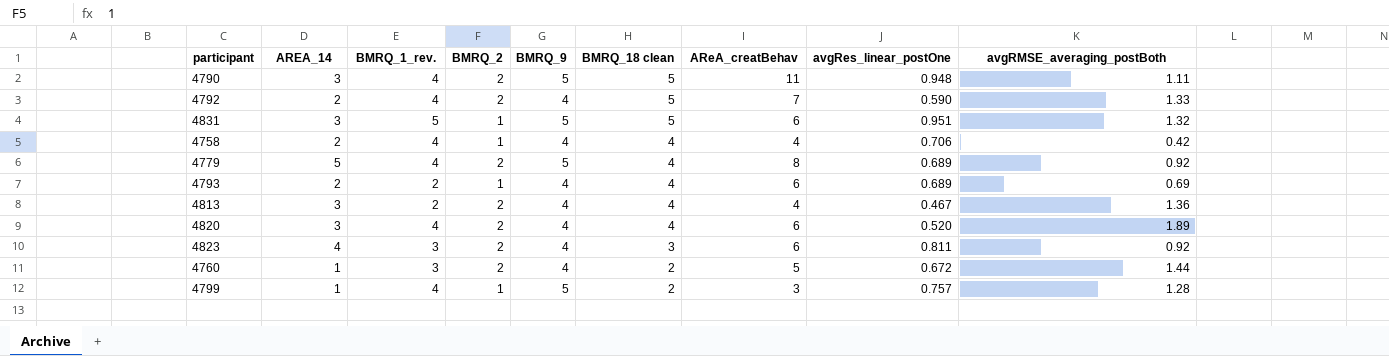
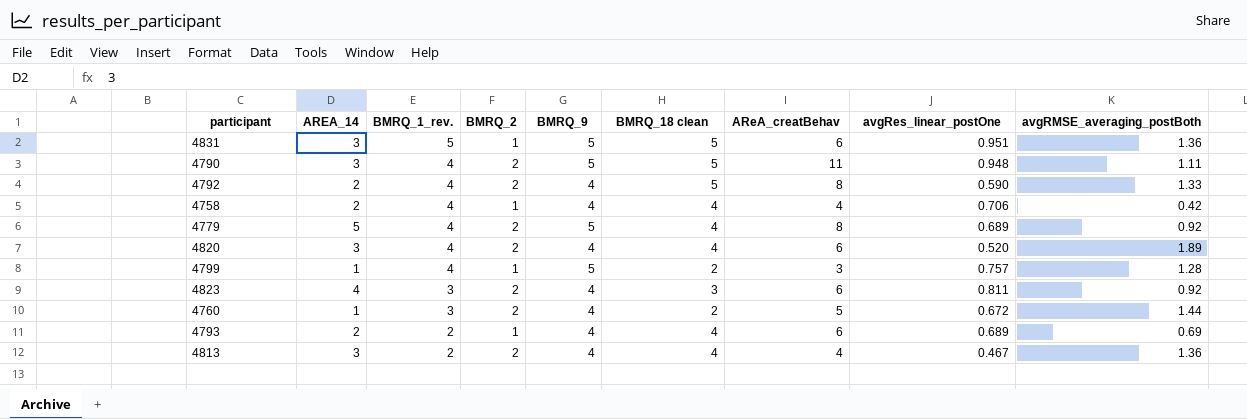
row order: BMRQ_18 clean descending -> BMRQ_1_rev. descending
4831 | avgRMSE_averaging_postBoth: 1.32 -> 1.36
4792 | AReA_creatBehav: 7 -> 8

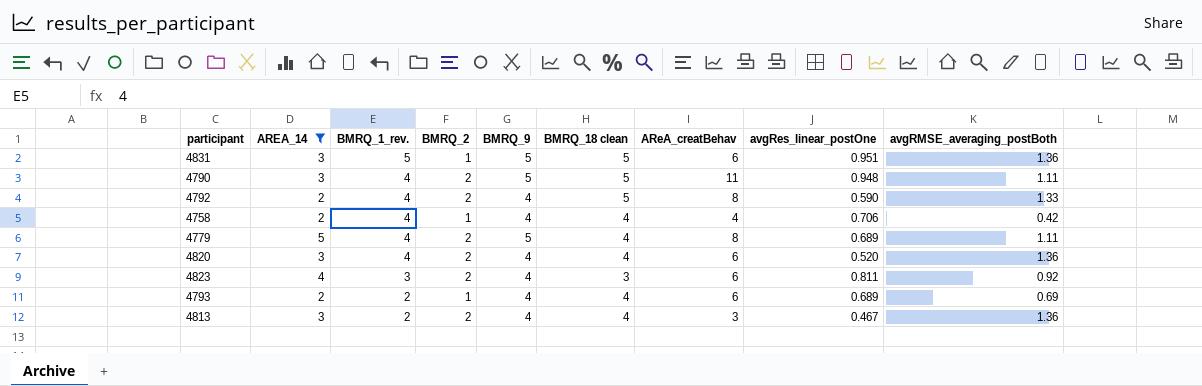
filter: none -> AREA_14 != 1
4779 | avgRMSE_averaging_postBoth: 0.92 -> 1.11
4820 | avgRMSE_averaging_postBoth: 1.89 -> 1.36
4813 | AReA_creatBehav: 4 -> 3

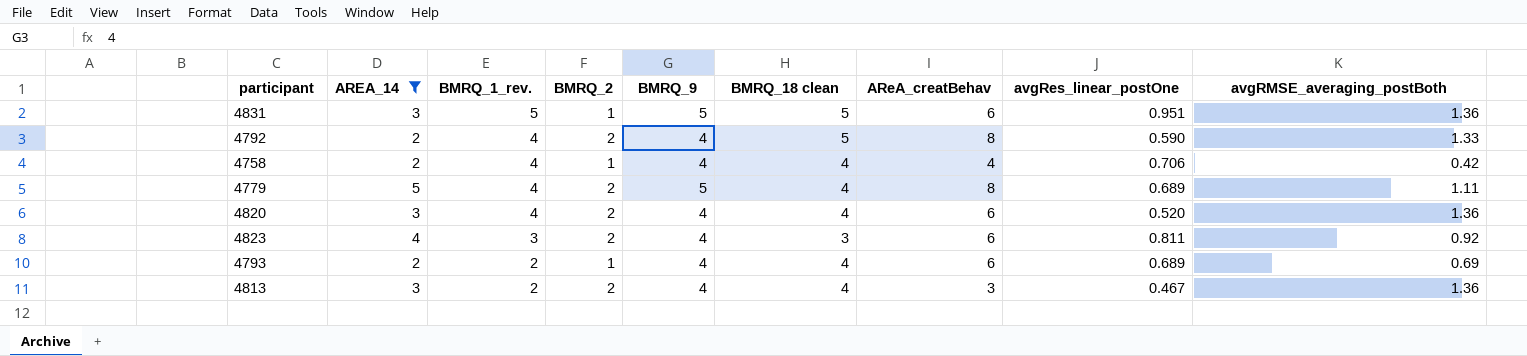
row 4790: 3 | 4 | 2 | 5 | 5 | 11 | 0.948 | 1.11 -> none

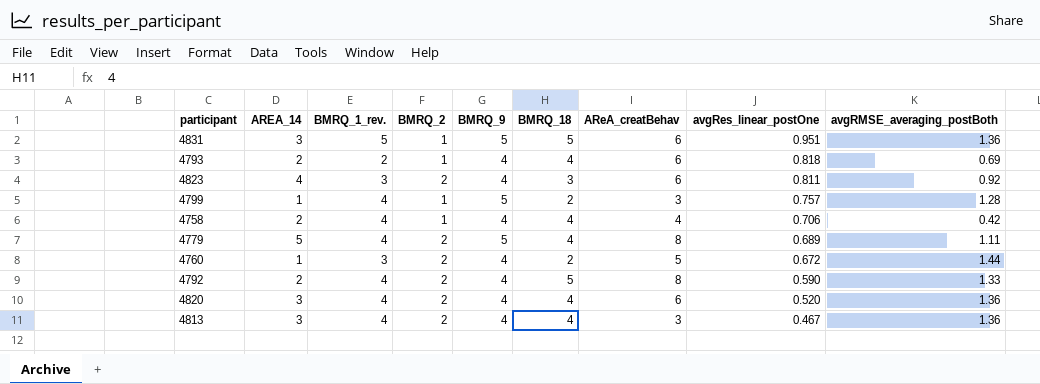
filter: AREA_14 != 1 -> none
row order: BMRQ_1_rev. descending -> avgRes_linear_postOne descending
column name: BMRQ_18 clean -> BMRQ_18
4793 | avgRes_linear_postOne: 0.689 -> 0.818
4813 | BMRQ_1_rev.: 2 -> 4

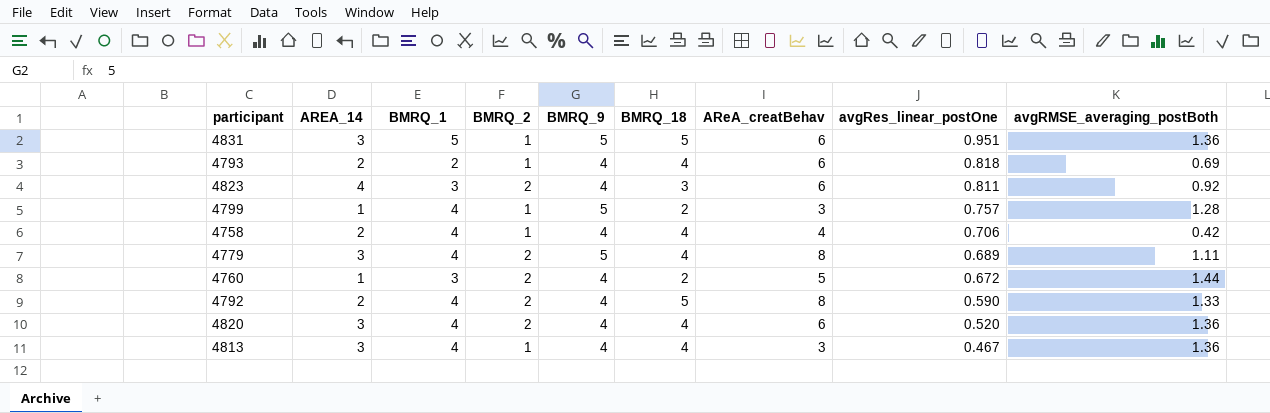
column name: BMRQ_1_rev. -> BMRQ_1
4779 | AREA_14: 5 -> 3
4813 | BMRQ_2: 2 -> 1

